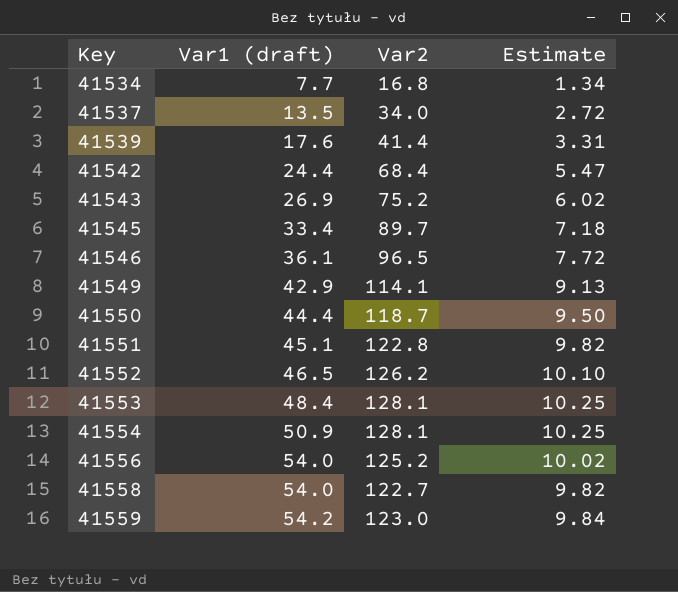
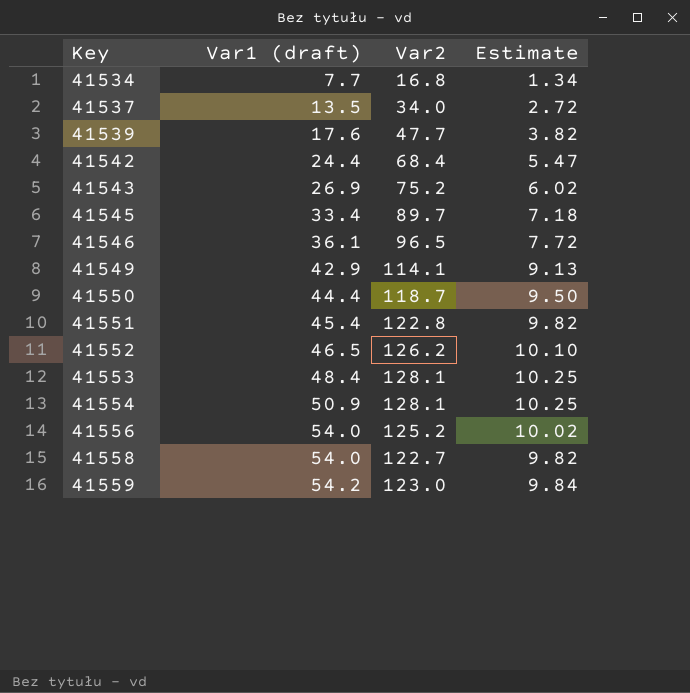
41539 | Var2: 41.4 -> 47.7
41539 | Estimate: 3.31 -> 3.82
41551 | Var1 (draft): 45.1 -> 45.4

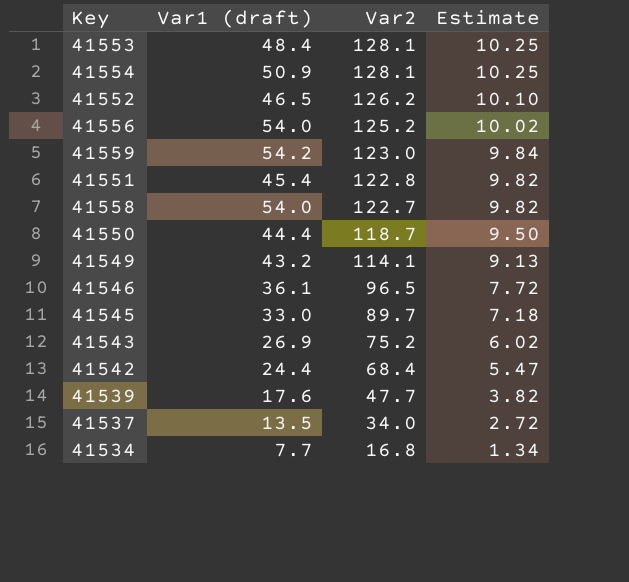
row order: Key ascending -> Var2 descending
41549 | Var1 (draft): 42.9 -> 43.2
41545 | Var1 (draft): 33.4 -> 33.0

